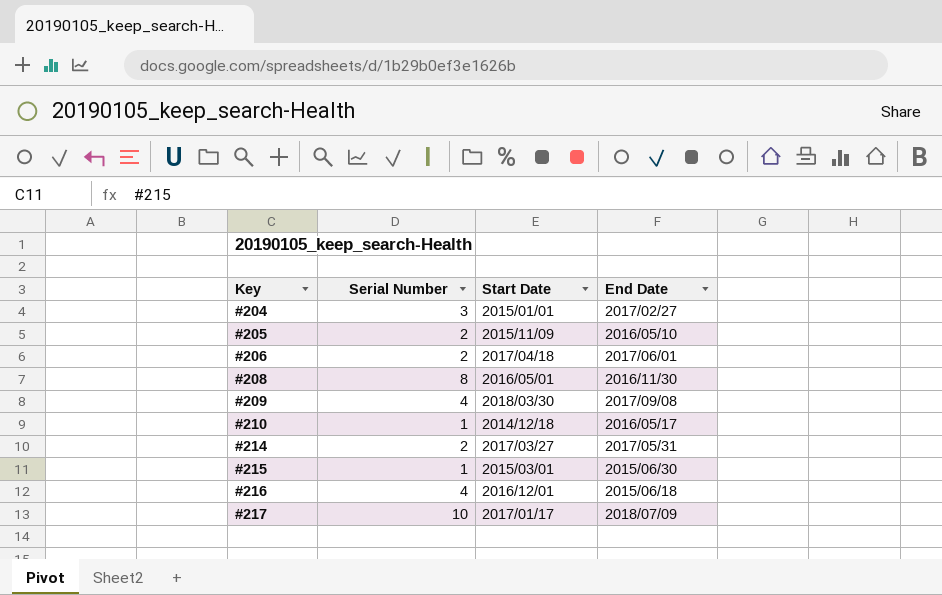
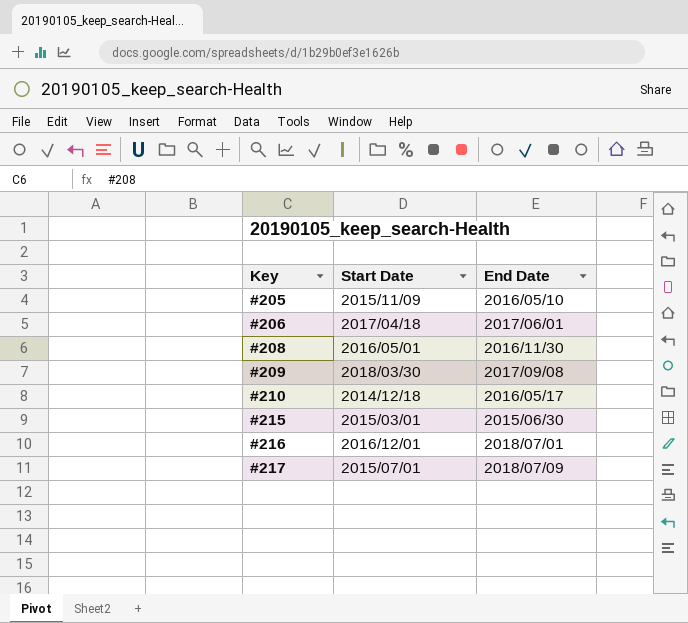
column Serial Number | position: 2 -> none
row #204: 3 | 2015/01/01 | 2017/02/27 -> none
row #214: 2 | 2017/03/27 | 2017/05/31 -> none
#216 | End Date: 2015/06/18 -> 2018/07/01
#217 | Start Date: 2017/01/17 -> 2015/07/01

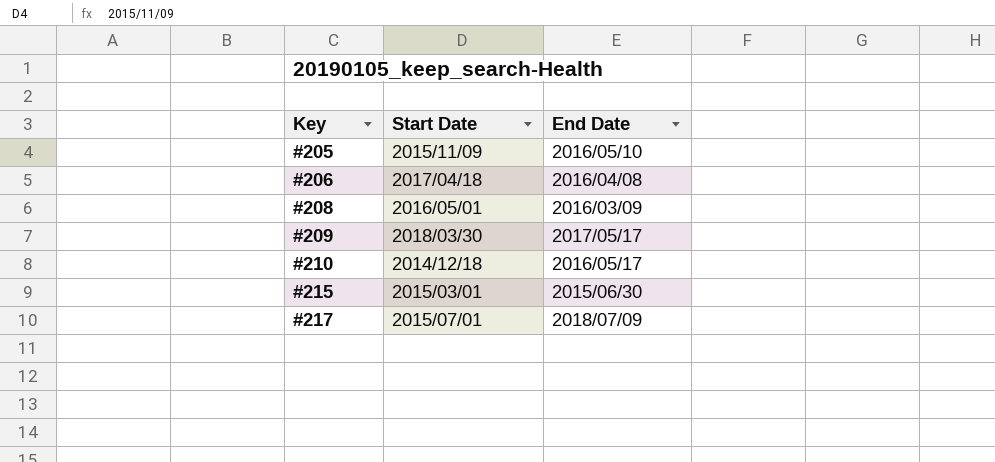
row #216: 2016/12/01 | 2018/07/01 -> none
#206 | End Date: 2017/06/01 -> 2016/04/08
#208 | End Date: 2016/11/30 -> 2016/03/09
#209 | End Date: 2017/09/08 -> 2017/05/17

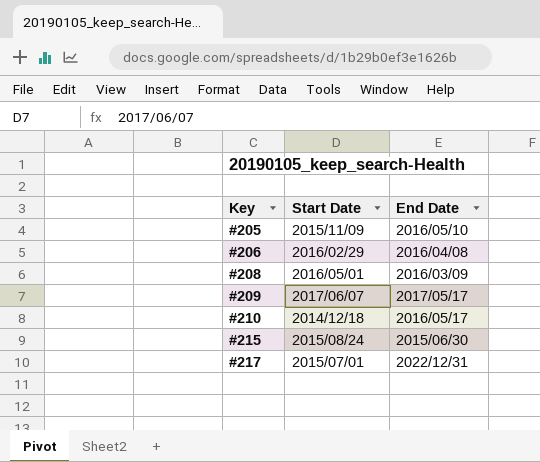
#206 | Start Date: 2017/04/18 -> 2016/02/29
#209 | Start Date: 2018/03/30 -> 2017/06/07
#215 | Start Date: 2015/03/01 -> 2015/08/24
#217 | End Date: 2018/07/09 -> 2022/12/31

